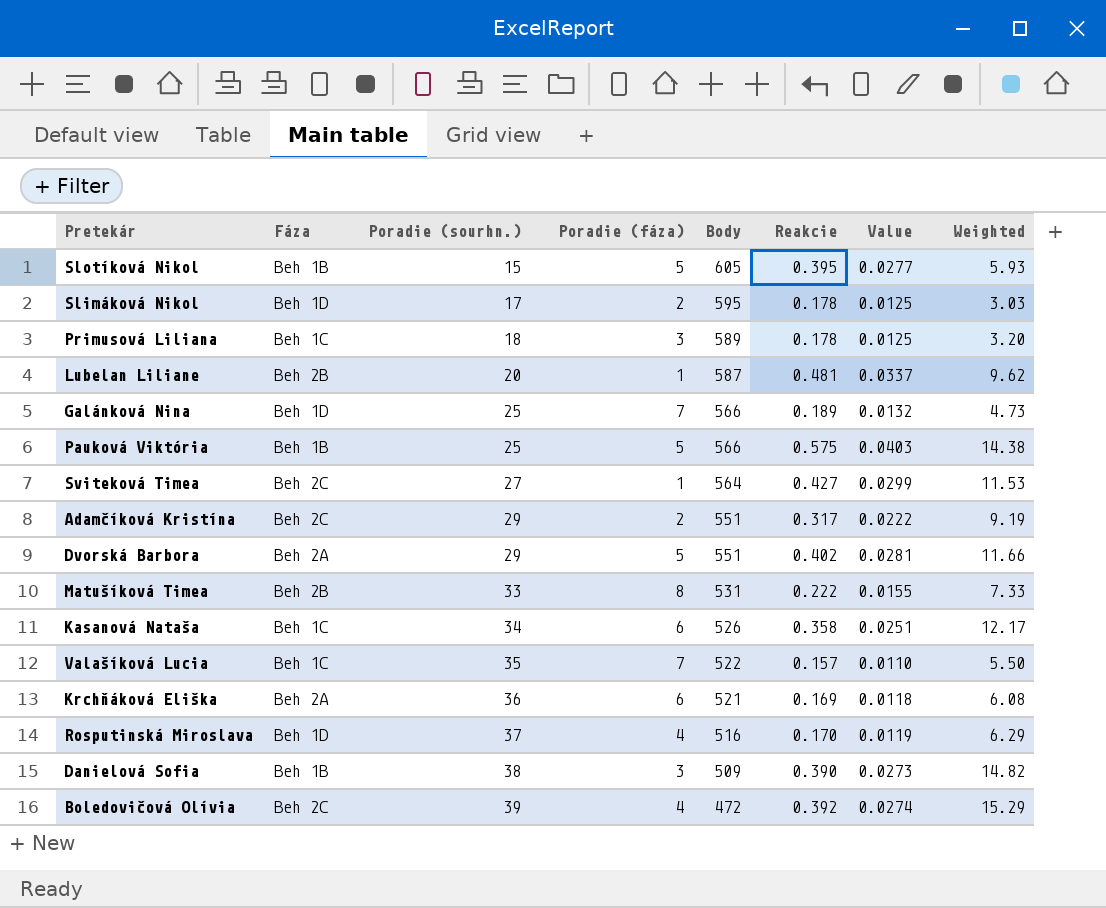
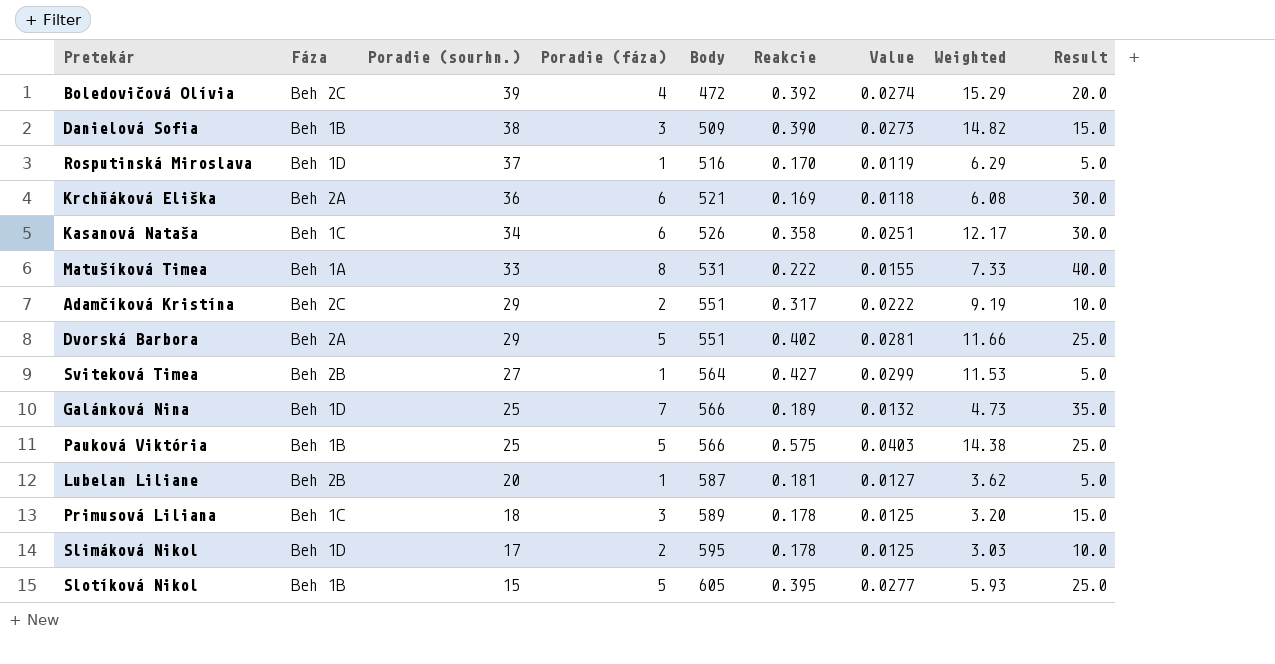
row order: Poradie (sourhn.) ascending -> Poradie (sourhn.) descending
column Result | formula: none -> [Poradie (fáza)] * 5
row Valašíková Lucia: Beh 1C | 35 | 7 | 522 | 0.157 | 0.0110 | 5.50 -> none
Rosputinská Miroslava | Poradie (fáza): 4 -> 1
Matušíková Timea | Fáza: Beh 2B -> Beh 1A
Sviteková Timea | Fáza: Beh 2C -> Beh 2B
Lubelan Liliane | Reakcie: 0.481 -> 0.181
Lubelan Liliane | Value: 0.0337 -> 0.0127
Lubelan Liliane | Weighted: 9.62 -> 3.62

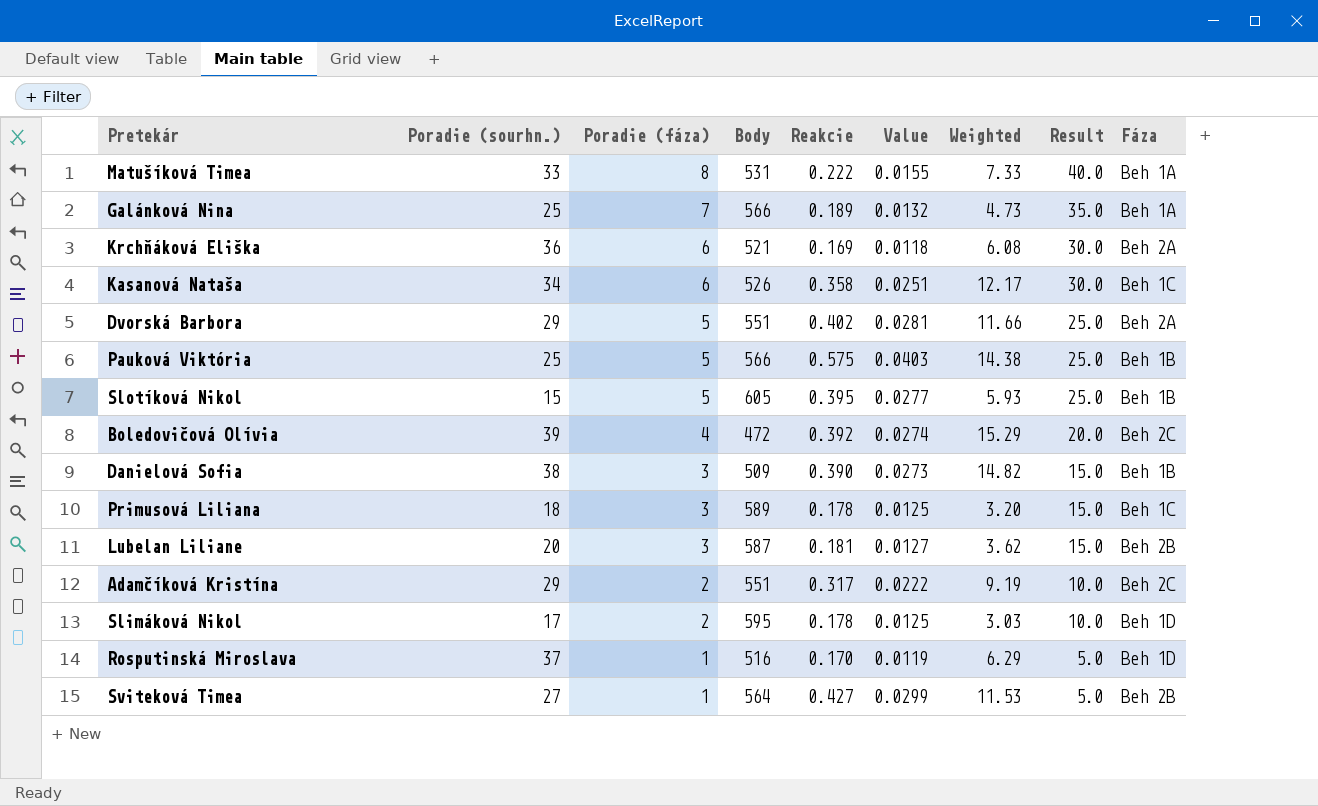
row order: Poradie (sourhn.) descending -> Poradie (fáza) descending
column Fáza | position: 2 -> 9
Galánková Nina | Fáza: Beh 1D -> Beh 1A
Lubelan Liliane | Poradie (fáza): 1 -> 3
Lubelan Liliane | Result: 5.0 -> 15.0

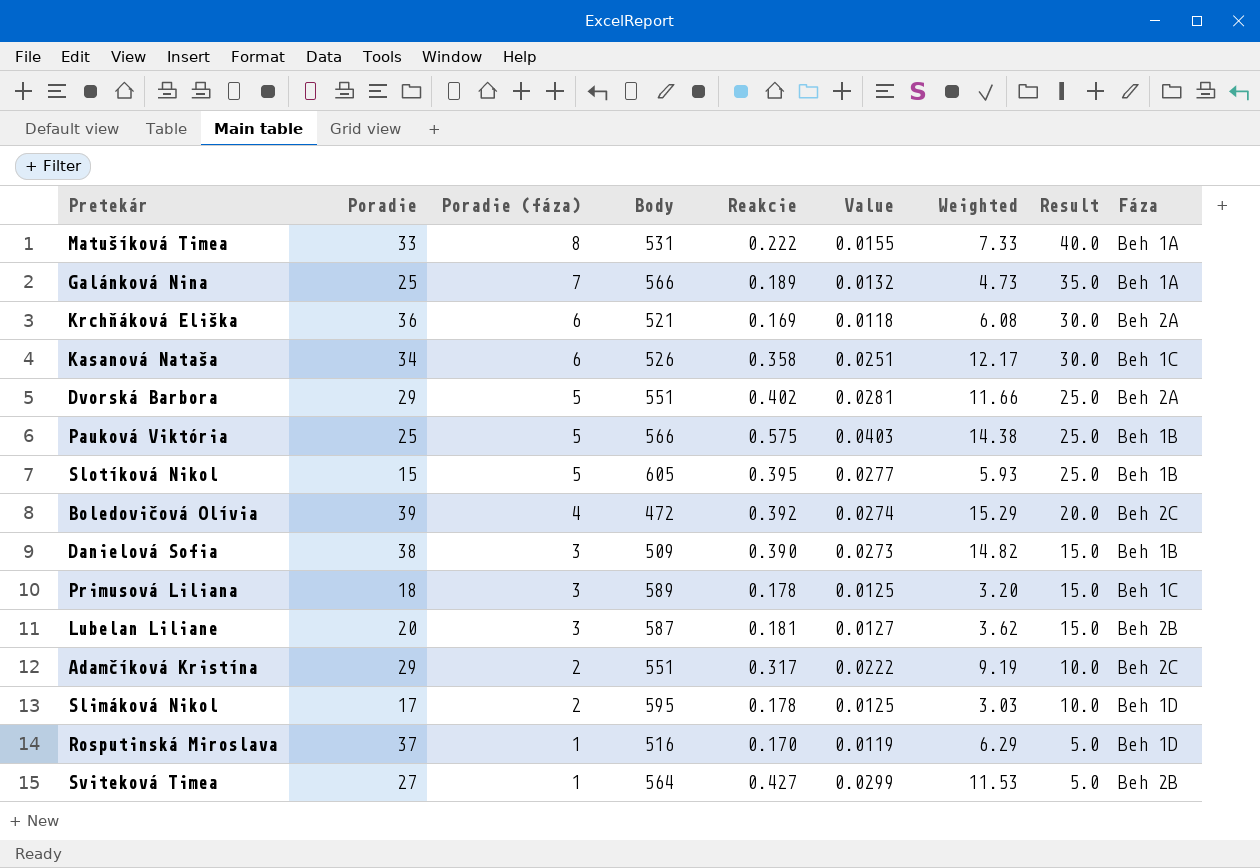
column name: Poradie (sourhn.) -> Poradie

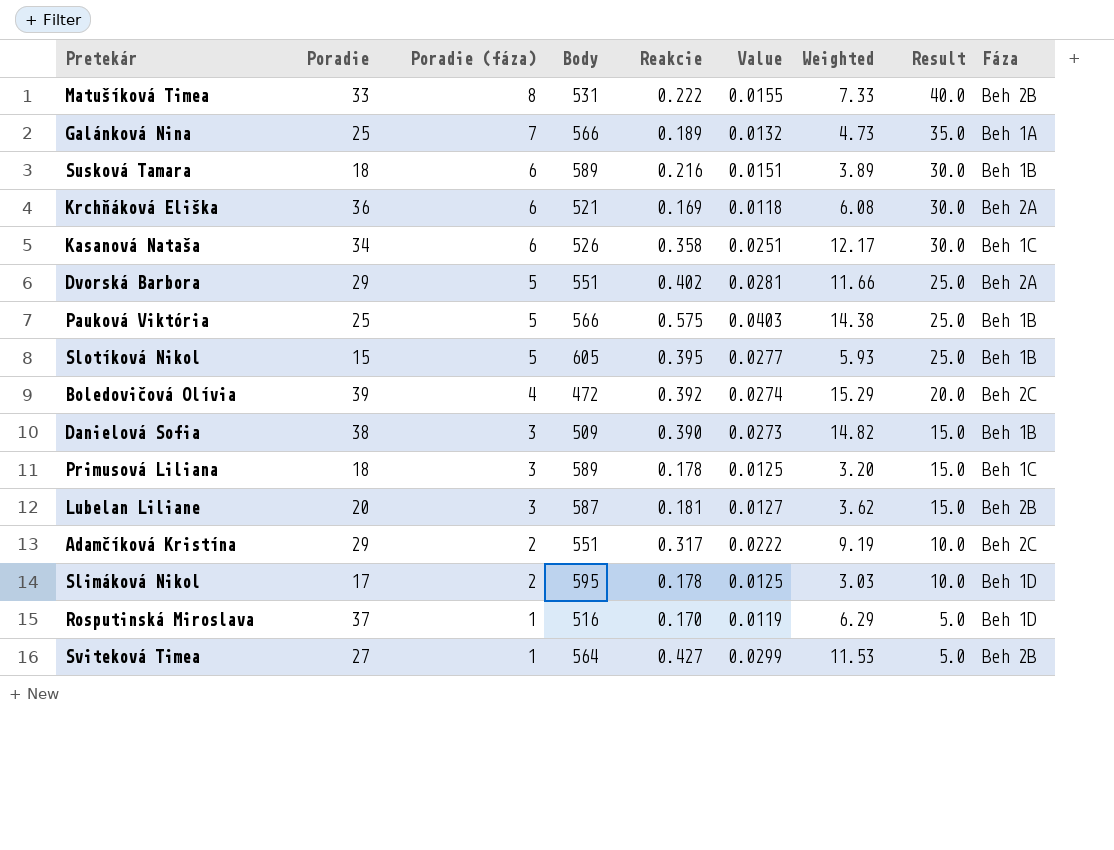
Matušíková Timea | Fáza: Beh 1A -> Beh 2B
row Susková Tamara: none -> 18 | 6 | 589 | 0.216 | 0.0151 | 3.89 | 30.0 | Beh 1B

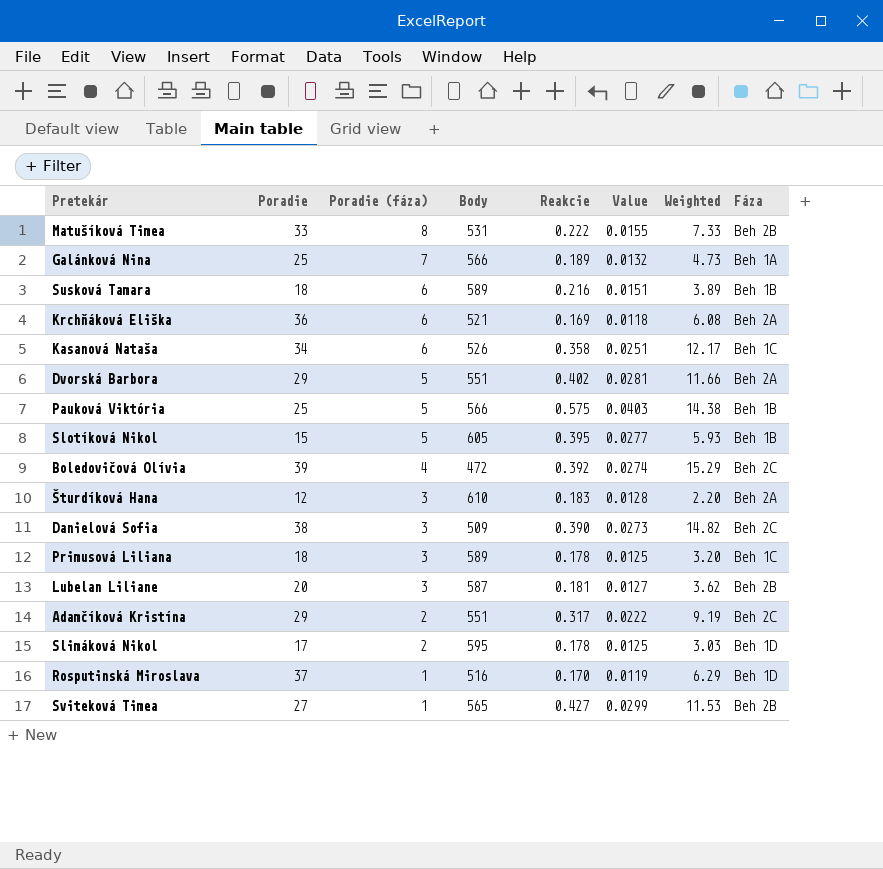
column Result | formula: [Poradie (fáza)] * 5 -> none
row Šturdíková Hana: none -> 12 | 3 | 610 | 0.183 | 0.0128 | 2.20 | Beh 2A
Danielová Sofia | Fáza: Beh 1B -> Beh 2C
Sviteková Timea | Body: 564 -> 565

